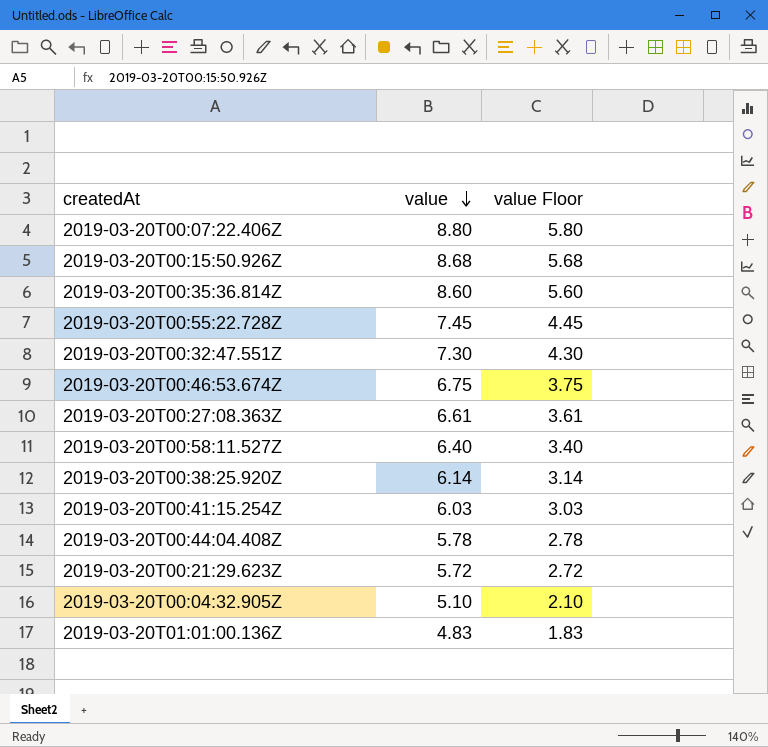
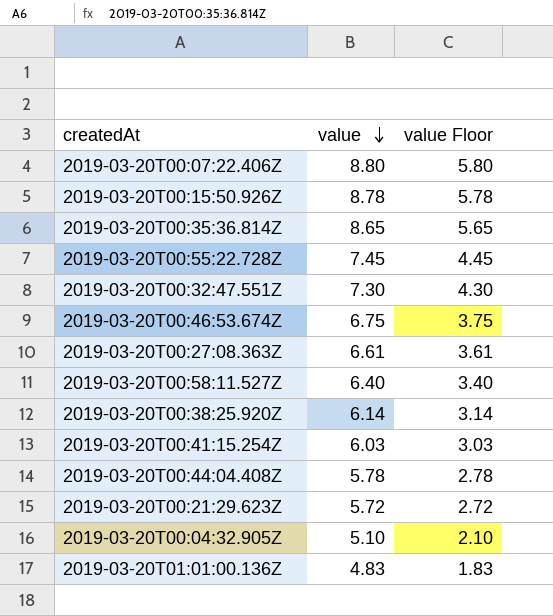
2019-03-20T00:15:50.926Z | value: 8.68 -> 8.78
2019-03-20T00:15:50.926Z | value Floor: 5.68 -> 5.78
2019-03-20T00:35:36.814Z | value: 8.60 -> 8.65
2019-03-20T00:35:36.814Z | value Floor: 5.60 -> 5.65

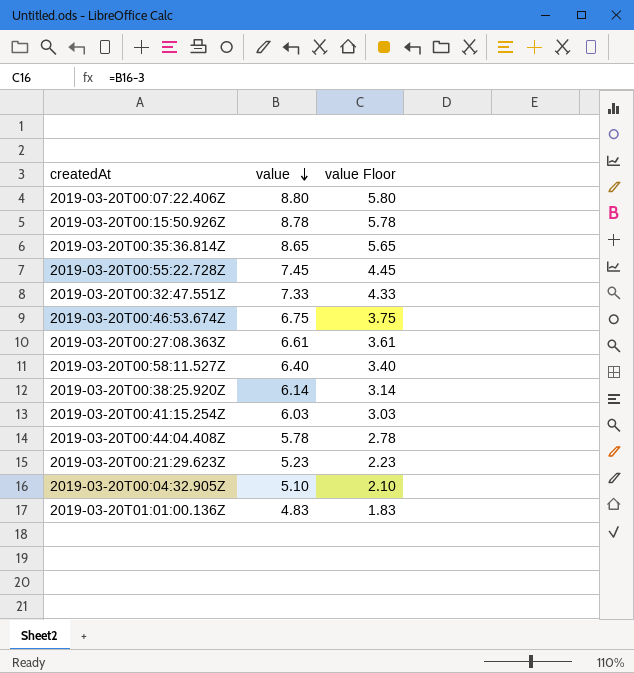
2019-03-20T00:32:47.551Z | value: 7.30 -> 7.33
2019-03-20T00:32:47.551Z | value Floor: 4.30 -> 4.33
2019-03-20T00:21:29.623Z | value: 5.72 -> 5.23
2019-03-20T00:21:29.623Z | value Floor: 2.72 -> 2.23

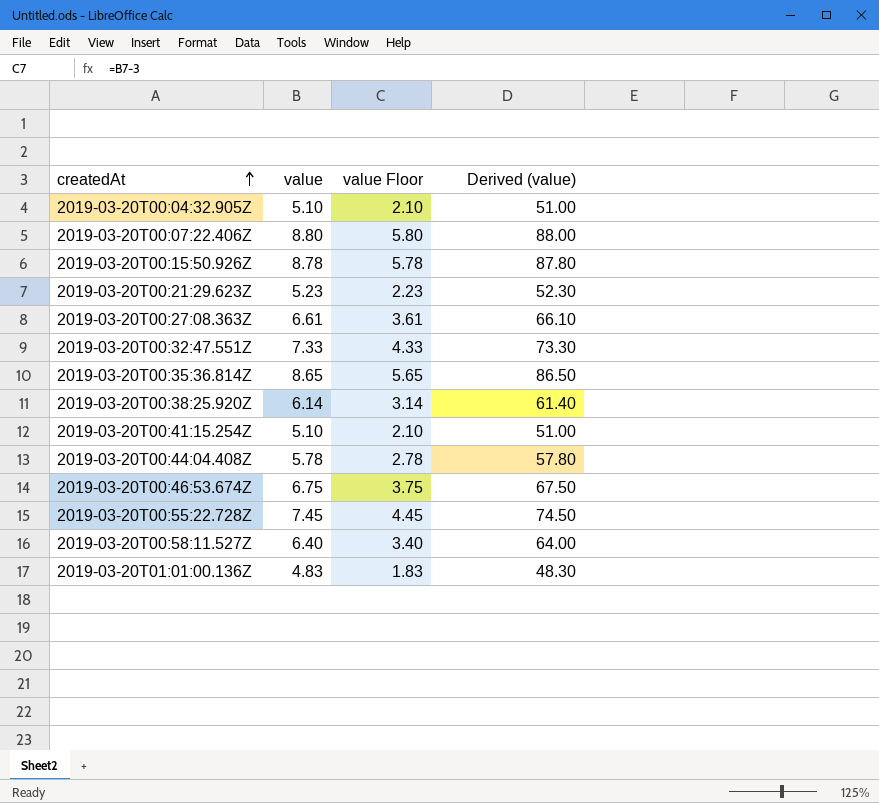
row order: value descending -> createdAt ascending
column Derived (value) | formula: none -> [value] * 10
2019-03-20T00:41:15.254Z | value: 6.03 -> 5.10
2019-03-20T00:41:15.254Z | value Floor: 3.03 -> 2.10

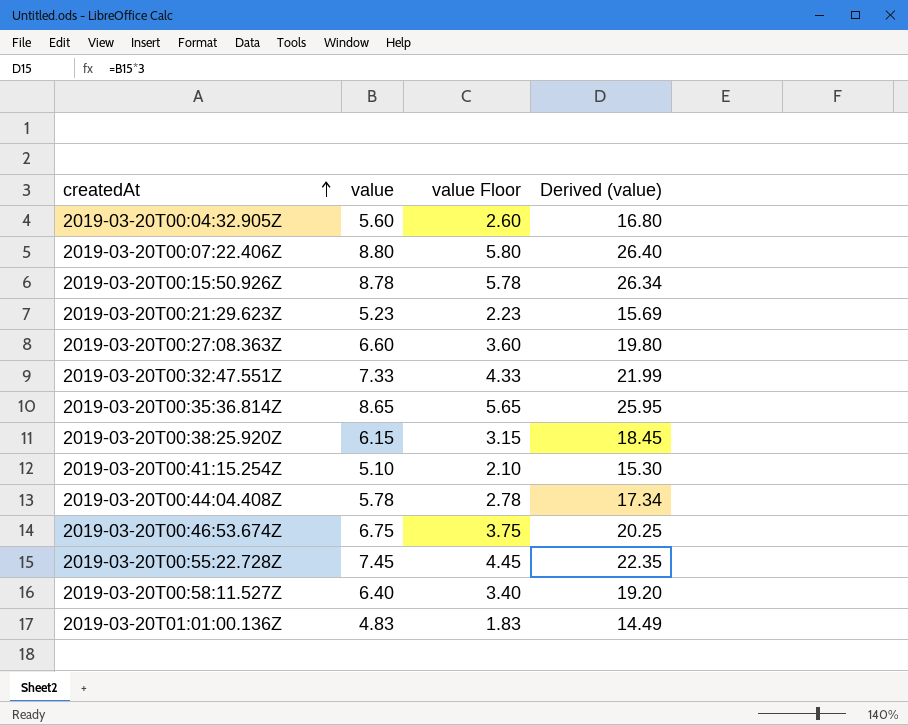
column Derived (value) | formula: [value] * 10 -> [value] * 3
2019-03-20T00:04:32.905Z | value: 5.10 -> 5.60
2019-03-20T00:04:32.905Z | value Floor: 2.10 -> 2.60
2019-03-20T00:27:08.363Z | value: 6.61 -> 6.60
2019-03-20T00:27:08.363Z | value Floor: 3.61 -> 3.60
2019-03-20T00:38:25.920Z | value: 6.14 -> 6.15
2019-03-20T00:38:25.920Z | value Floor: 3.14 -> 3.15

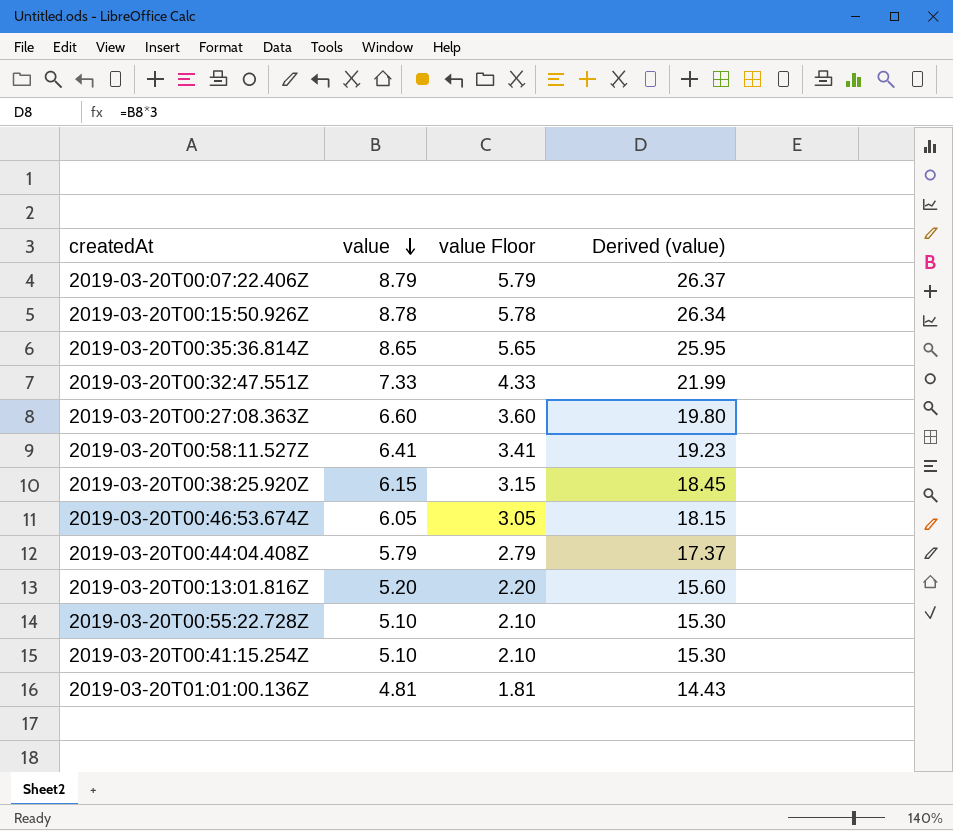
row order: createdAt ascending -> value descending
row 2019-03-20T00:04:32.905Z: 5.60 | 2.60 | 16.80 -> none
row 2019-03-20T00:21:29.623Z: 5.23 | 2.23 | 15.69 -> none
2019-03-20T00:07:22.406Z | value: 8.80 -> 8.79
2019-03-20T00:07:22.406Z | value Floor: 5.80 -> 5.79
2019-03-20T00:07:22.406Z | Derived (value): 26.40 -> 26.37
2019-03-20T00:58:11.527Z | value: 6.40 -> 6.41
2019-03-20T00:58:11.527Z | value Floor: 3.40 -> 3.41
2019-03-20T00:58:11.527Z | Derived (value): 19.20 -> 19.23
2019-03-20T00:46:53.674Z | value: 6.75 -> 6.05
2019-03-20T00:46:53.674Z | value Floor: 3.75 -> 3.05
2019-03-20T00:46:53.674Z | Derived (value): 20.25 -> 18.15
2019-03-20T00:44:04.408Z | value: 5.78 -> 5.79
2019-03-20T00:44:04.408Z | value Floor: 2.78 -> 2.79
2019-03-20T00:44:04.408Z | Derived (value): 17.34 -> 17.37
row 2019-03-20T00:13:01.816Z: none -> 5.20 | 2.20 | 15.60
2019-03-20T00:55:22.728Z | value: 7.45 -> 5.10
2019-03-20T00:55:22.728Z | value Floor: 4.45 -> 2.10
2019-03-20T00:55:22.728Z | Derived (value): 22.35 -> 15.30
2019-03-20T01:01:00.136Z | value: 4.83 -> 4.81
2019-03-20T01:01:00.136Z | value Floor: 1.83 -> 1.81
2019-03-20T01:01:00.136Z | Derived (value): 14.49 -> 14.43

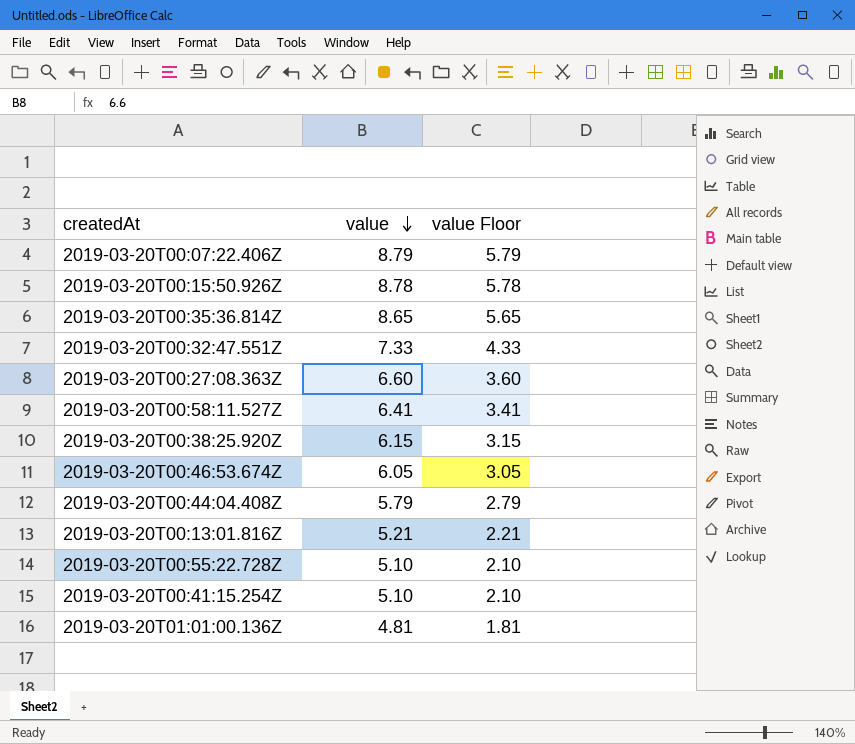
column Derived (value) | formula: [value] * 3 -> none
2019-03-20T00:13:01.816Z | value: 5.20 -> 5.21
2019-03-20T00:13:01.816Z | value Floor: 2.20 -> 2.21

